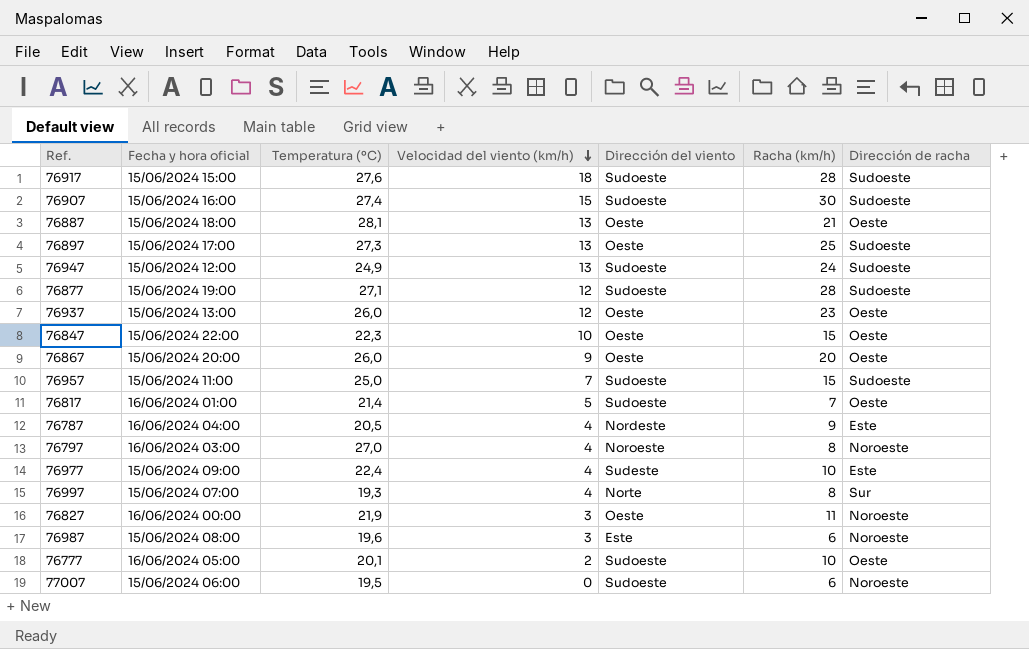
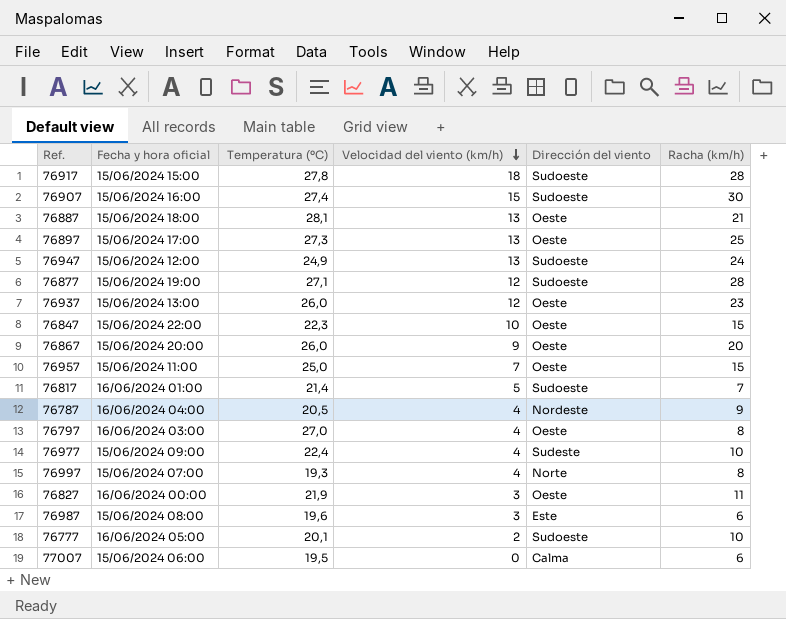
column Dirección de racha | position: 7 -> none
76917 | Temperatura (ºC): 27,6 -> 27,8
76957 | Dirección del viento: Sudoeste -> Oeste
76797 | Dirección del viento: Noroeste -> Oeste
77007 | Dirección del viento: Sudoeste -> Calma

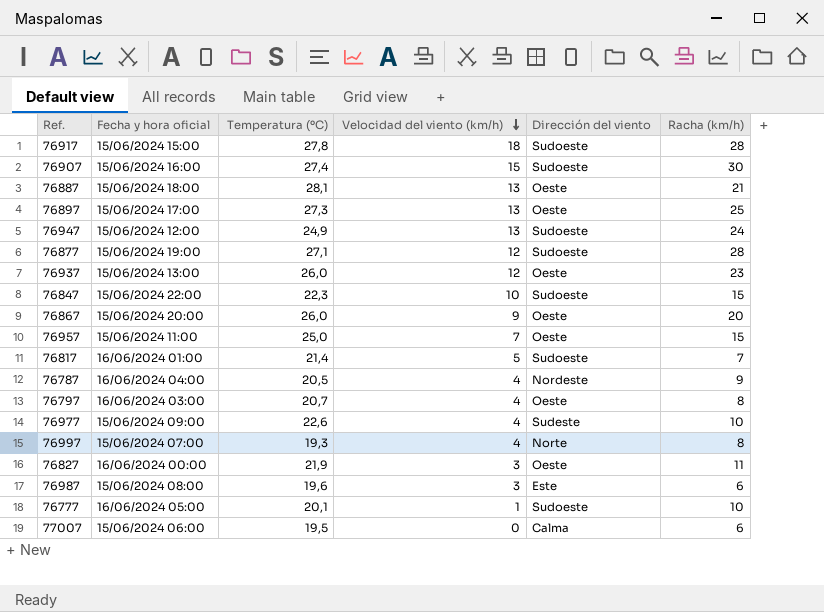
76847 | Dirección del viento: Oeste -> Sudoeste
76797 | Temperatura (ºC): 27,0 -> 20,7
76977 | Temperatura (ºC): 22,4 -> 22,6
76777 | Velocidad del viento (km/h): 2 -> 1

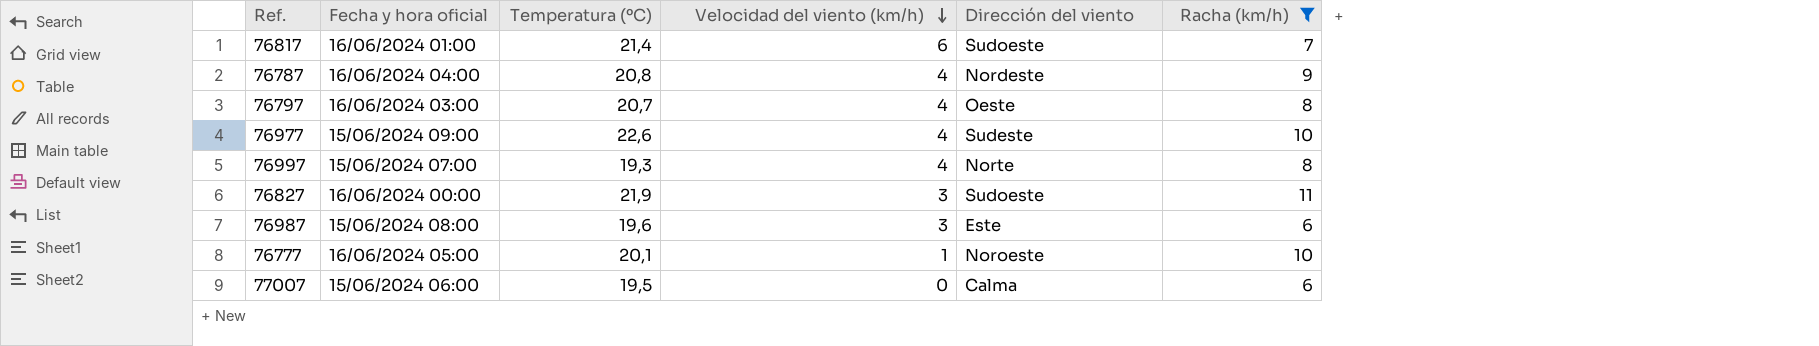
filter: none -> Racha (km/h) <= 11
76817 | Velocidad del viento (km/h): 5 -> 6
76787 | Temperatura (ºC): 20,5 -> 20,8
76827 | Dirección del viento: Oeste -> Sudoeste
76777 | Dirección del viento: Sudoeste -> Noroeste

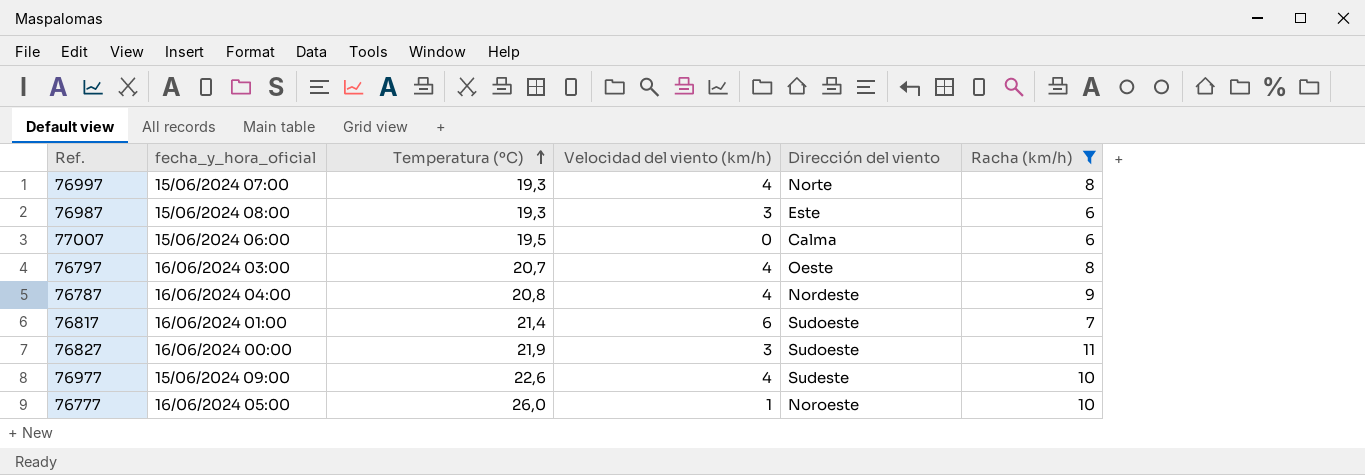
row order: Velocidad del viento (km/h) descending -> Temperatura (ºC) ascending
column name: Fecha y hora oficial -> fecha_y_hora_oficial
76987 | Temperatura (ºC): 19,6 -> 19,3
76777 | Temperatura (ºC): 20,1 -> 26,0

